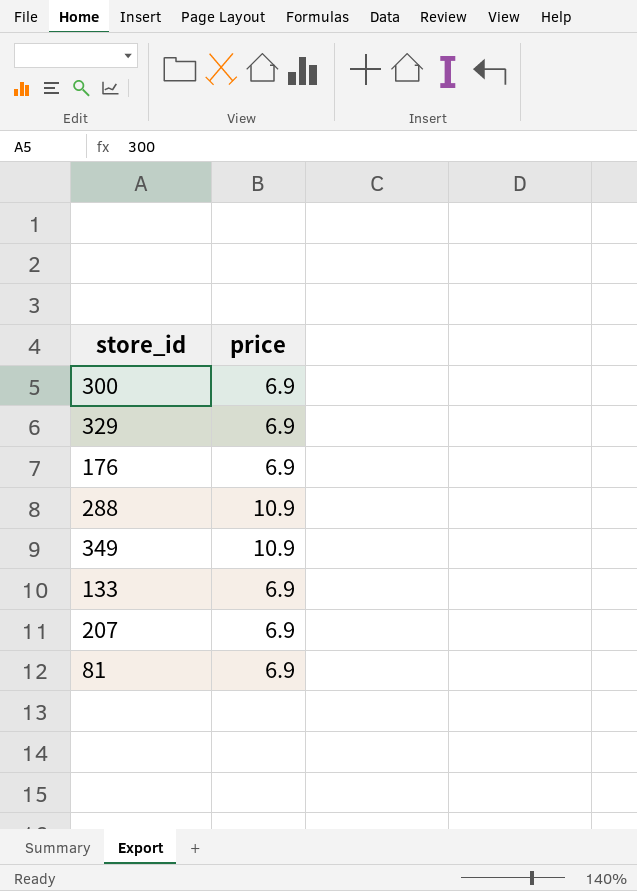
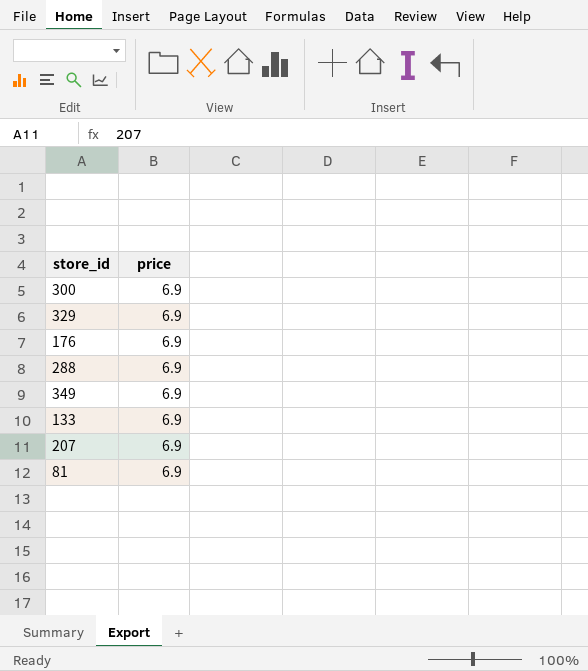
288 | price: 10.9 -> 6.9
349 | price: 10.9 -> 6.9

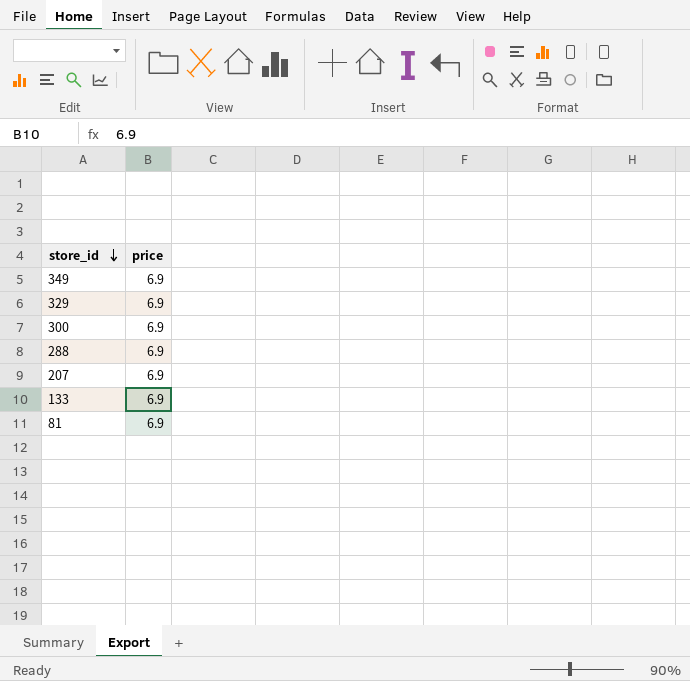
row order: none -> store_id descending
row 176: 6.9 -> none

